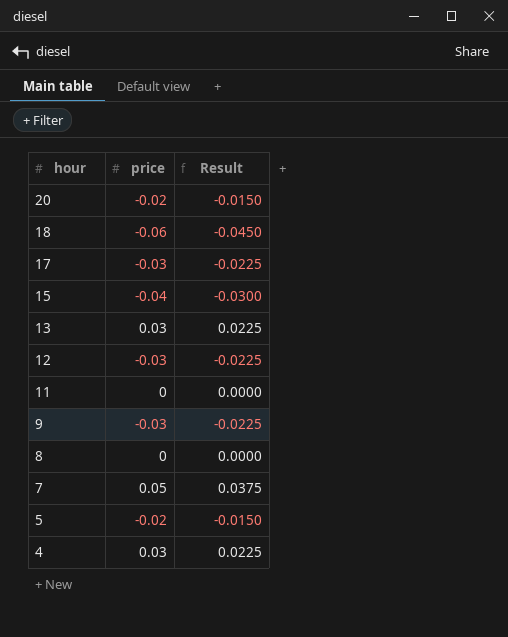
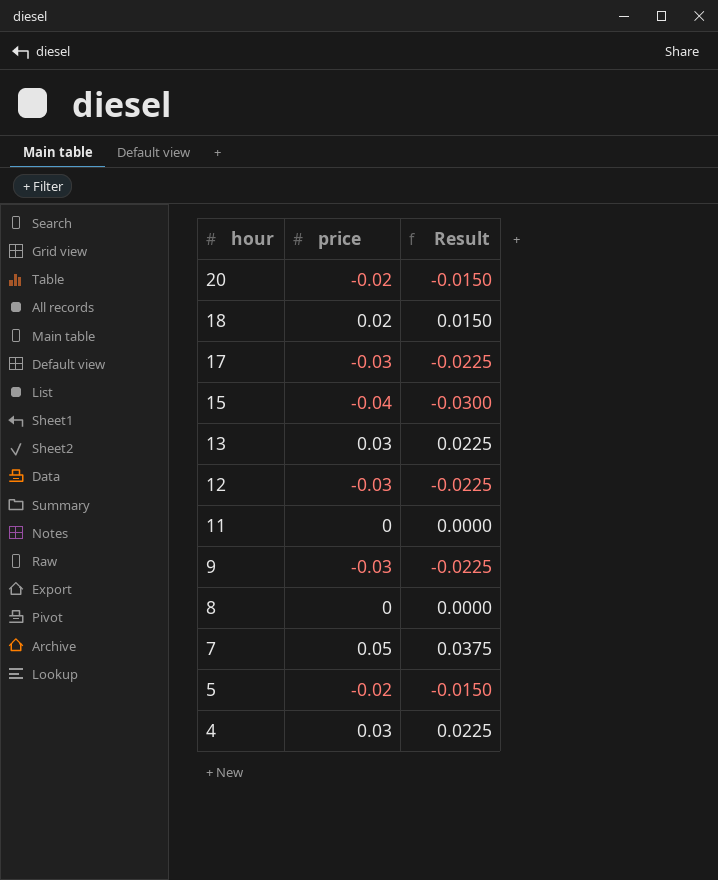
18 | price: -0.06 -> 0.02
18 | Result: -0.0450 -> 0.0150

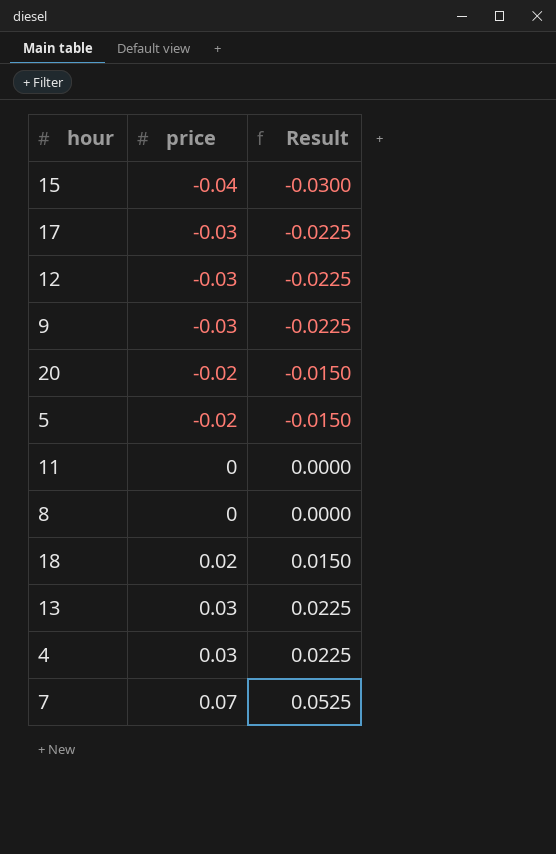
row order: hour descending -> price ascending
7 | price: 0.05 -> 0.07
7 | Result: 0.0375 -> 0.0525

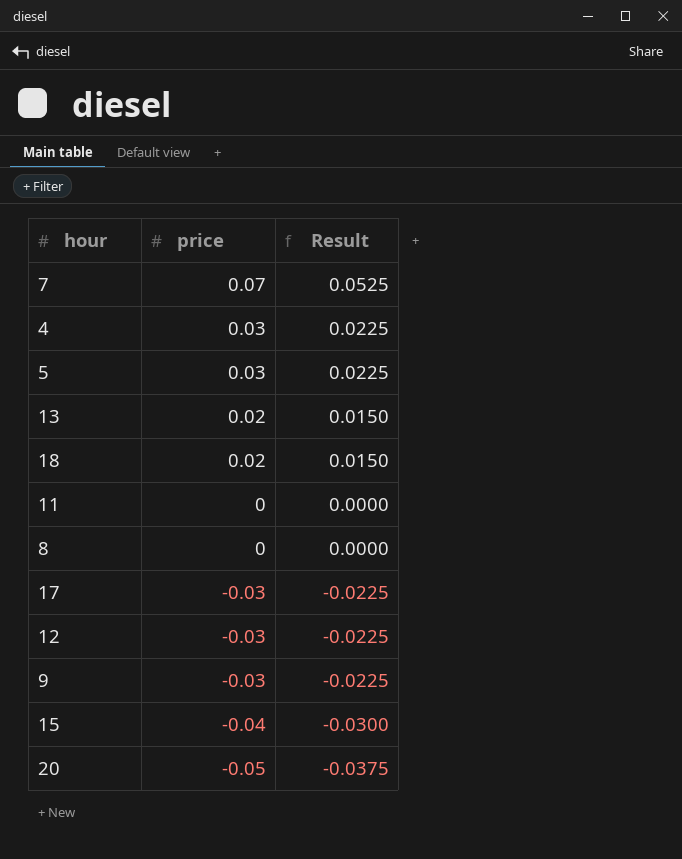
row order: price ascending -> price descending
5 | price: -0.02 -> 0.03
5 | Result: -0.0150 -> 0.0225
13 | price: 0.03 -> 0.02
13 | Result: 0.0225 -> 0.0150
20 | price: -0.02 -> -0.05
20 | Result: -0.0150 -> -0.0375

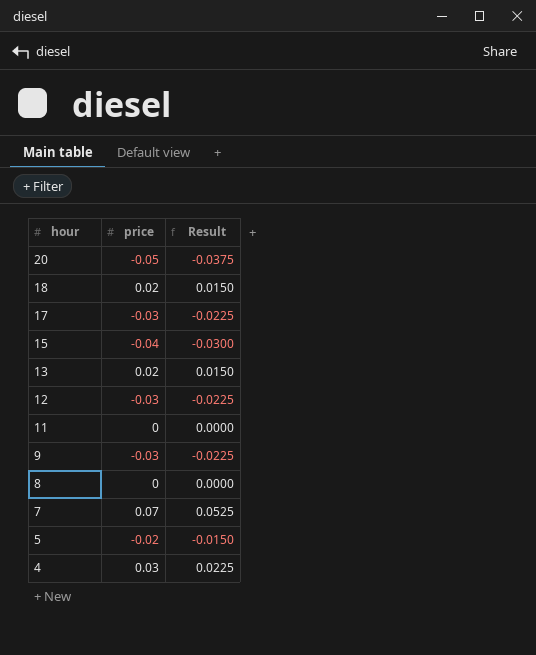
row order: price descending -> hour descending
5 | price: 0.03 -> -0.02
5 | Result: 0.0225 -> -0.0150

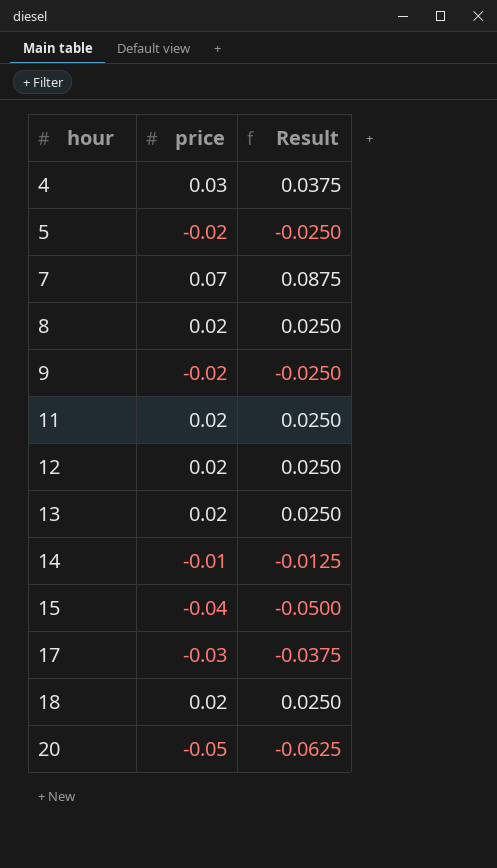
row order: hour descending -> hour ascending
column Result | formula: [price] * 0.75 -> [price] * 1.25
8 | price: 0 -> 0.02
9 | price: -0.03 -> -0.02
11 | price: 0 -> 0.02
12 | price: -0.03 -> 0.02
row 14: none -> -0.01 | -0.0125

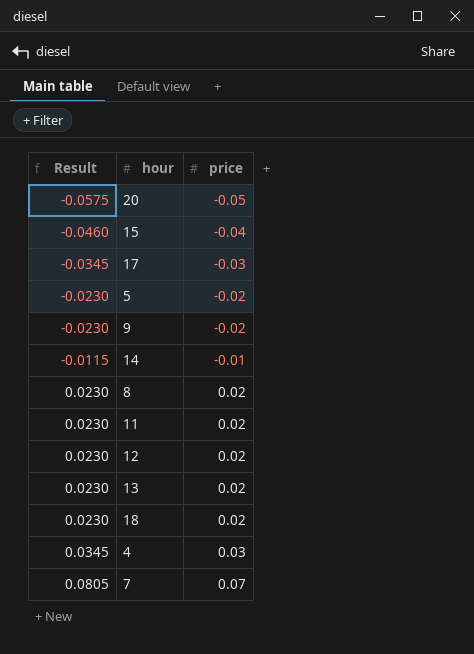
row order: hour ascending -> Result ascending
column Result | formula: [price] * 1.25 -> [price] * 1.15
column Result | position: 3 -> 1

